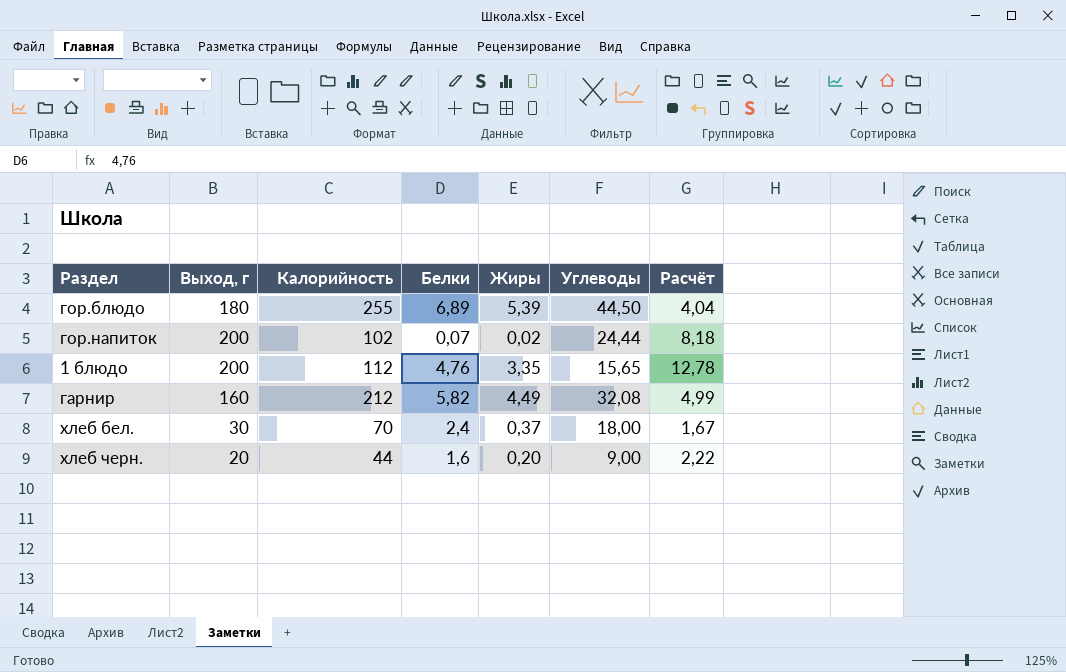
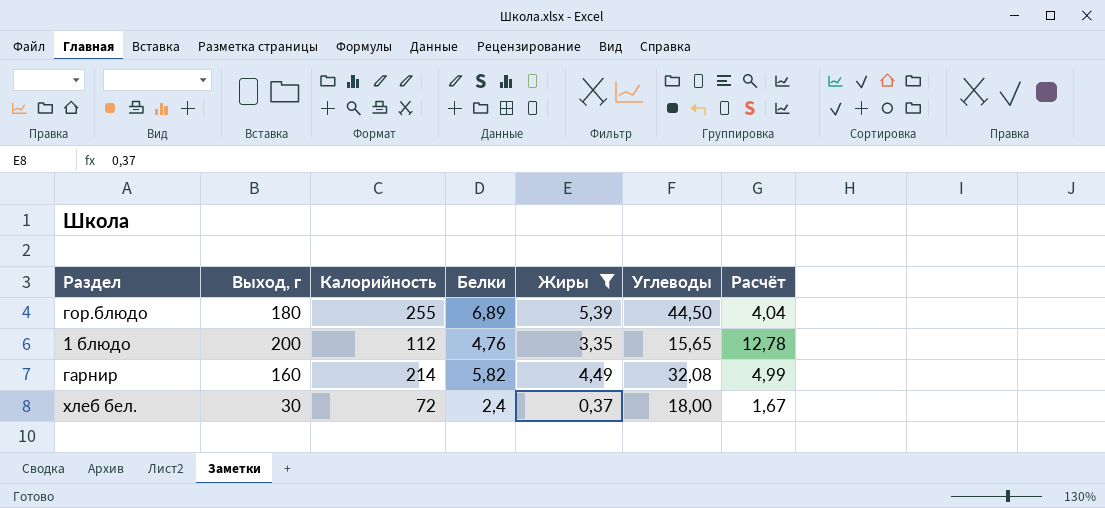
filter: none -> Жиры >= 0,37
гарнир | Калорийность: 212 -> 214
хлеб бел. | Калорийность: 70 -> 72

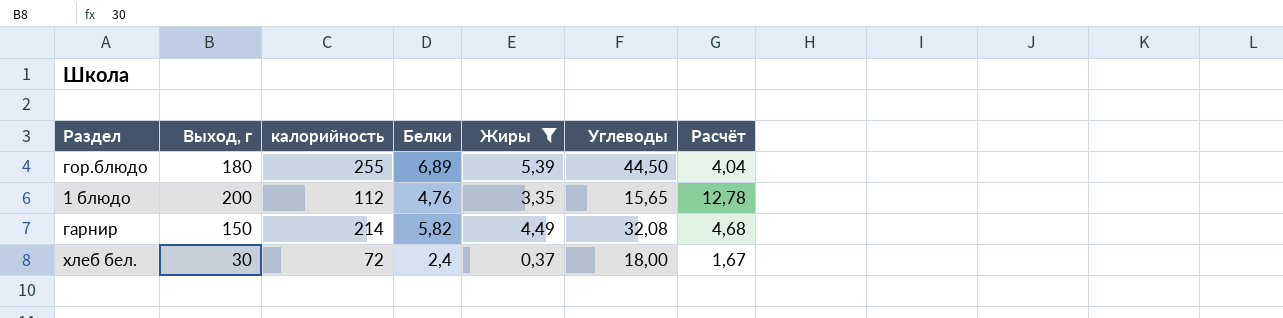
column name: Калорийность -> калорийность
гарнир | Выход, г: 160 -> 150
гарнир | Расчёт: 4,99 -> 4,68

